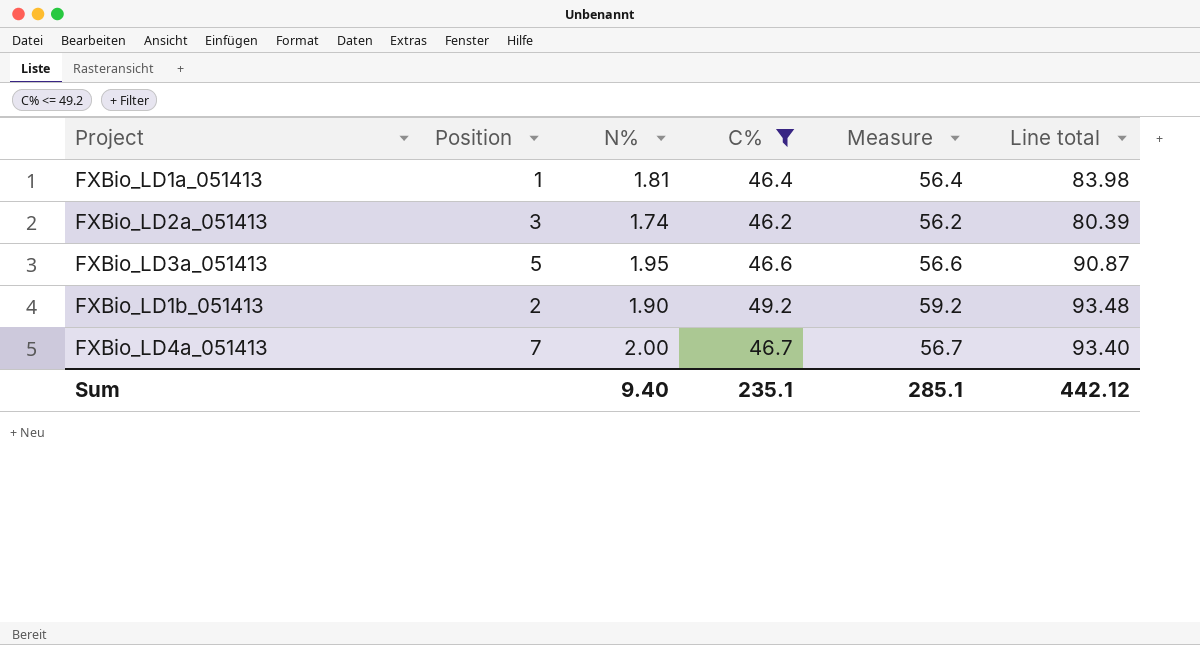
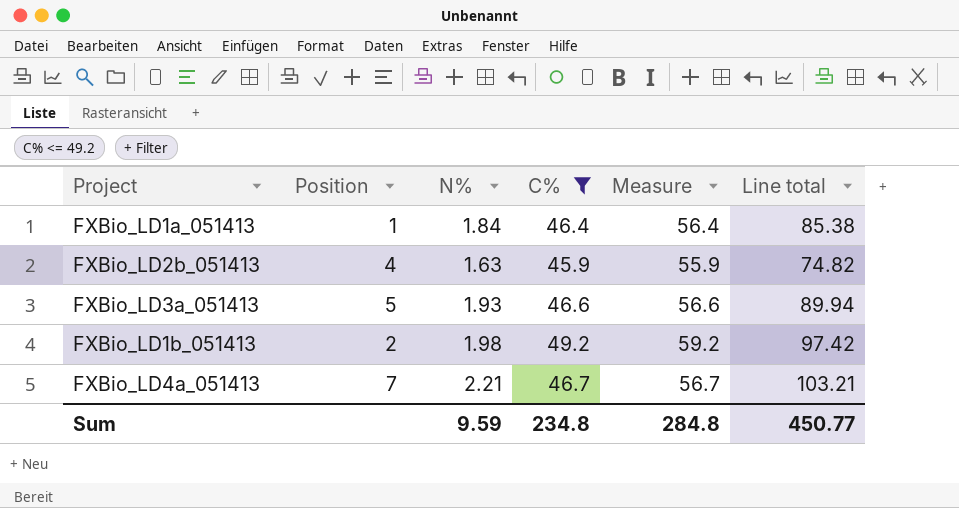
row FXBio_LD2a_051413: 3 | 1.74 | 46.2 | 56.2 | 80.39 -> none
FXBio_LD1a_051413 | N%: 1.81 -> 1.84
FXBio_LD1a_051413 | Line total: 83.98 -> 85.38
row FXBio_LD2b_051413: none -> 4 | 1.63 | 45.9 | 55.9 | 74.82
FXBio_LD3a_051413 | N%: 1.95 -> 1.93
FXBio_LD3a_051413 | Line total: 90.87 -> 89.94
FXBio_LD1b_051413 | N%: 1.90 -> 1.98
FXBio_LD1b_051413 | Line total: 93.48 -> 97.42
FXBio_LD4a_051413 | N%: 2.00 -> 2.21
FXBio_LD4a_051413 | Line total: 93.40 -> 103.21
Sum | N%: 9.40 -> 9.59
Sum | C%: 235.1 -> 234.8
Sum | Measure: 285.1 -> 284.8
Sum | Line total: 442.12 -> 450.77

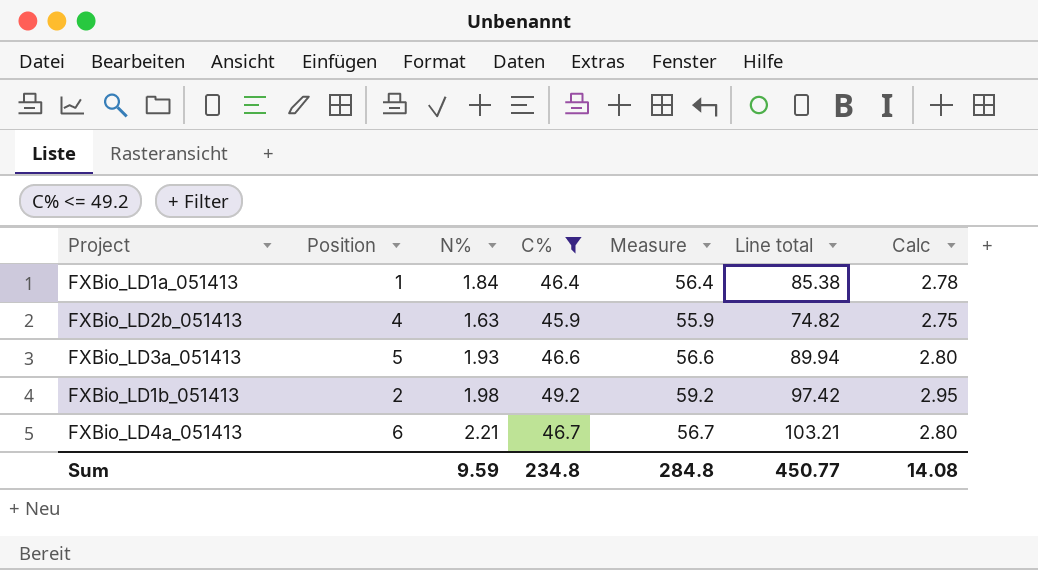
column Calc | formula: none -> [C%] * 0.06
FXBio_LD4a_051413 | Position: 7 -> 6

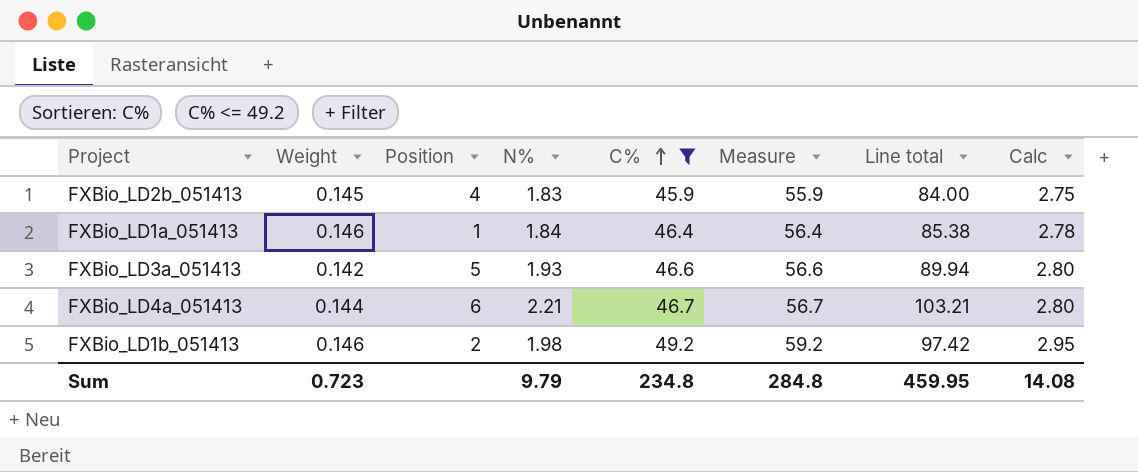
row order: none -> C% ascending
column Weight | position: none -> 2
FXBio_LD2b_051413 | N%: 1.63 -> 1.83
FXBio_LD2b_051413 | Line total: 74.82 -> 84.00
Sum | N%: 9.59 -> 9.79
Sum | Line total: 450.77 -> 459.95

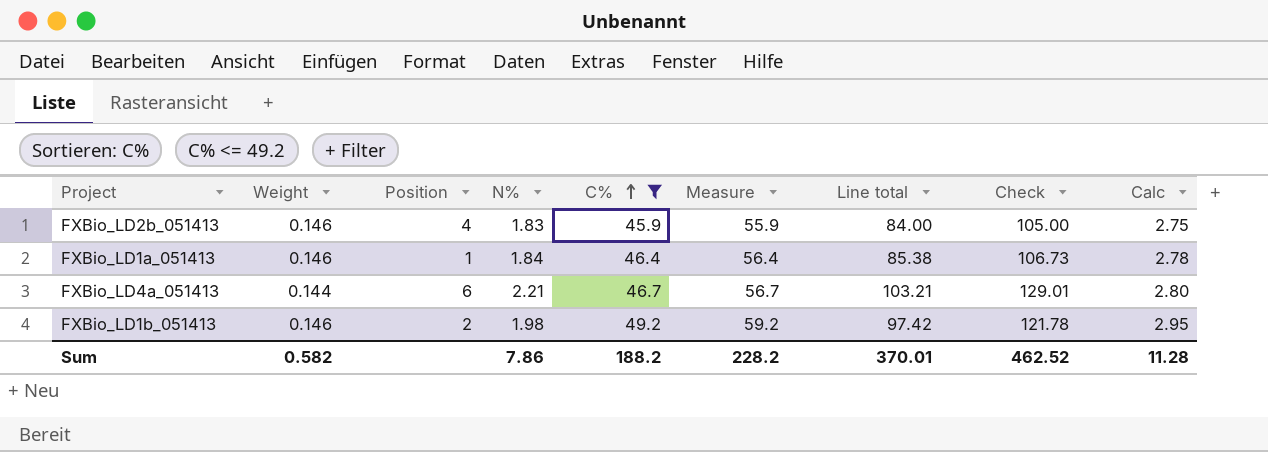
column Check | formula: none -> [Line total] * 1.25
row FXBio_LD3a_051413: 0.142 | 5 | 1.93 | 46.6 | 56.6 | 89.94 | 2.80 -> none
FXBio_LD2b_051413 | Weight: 0.145 -> 0.146
Sum | Weight: 0.723 -> 0.582
Sum | N%: 9.79 -> 7.86
Sum | C%: 234.8 -> 188.2
Sum | Measure: 284.8 -> 228.2
Sum | Line total: 459.95 -> 370.01
Sum | Calc: 14.08 -> 11.28

